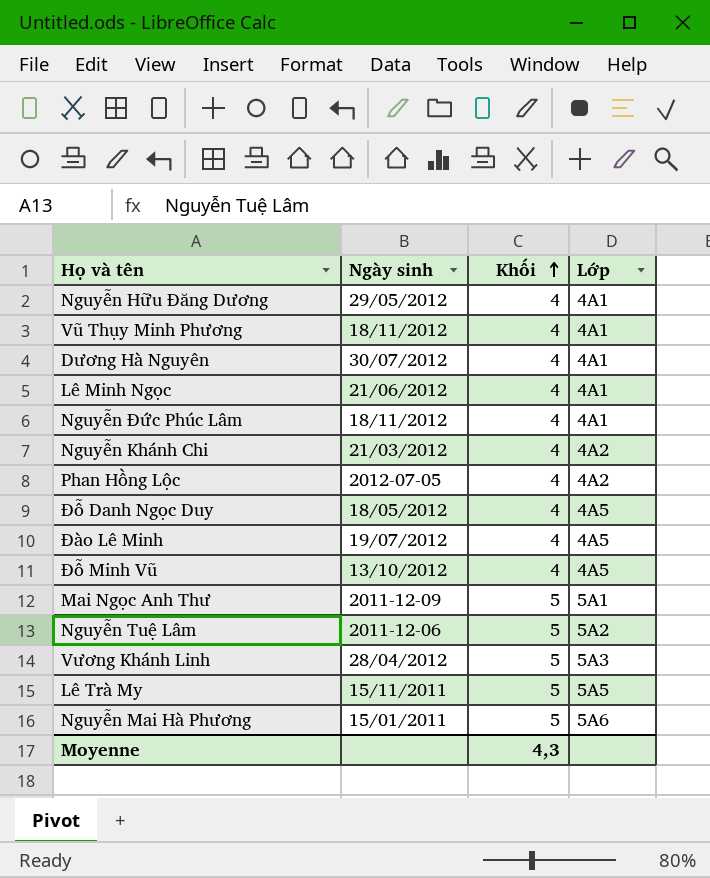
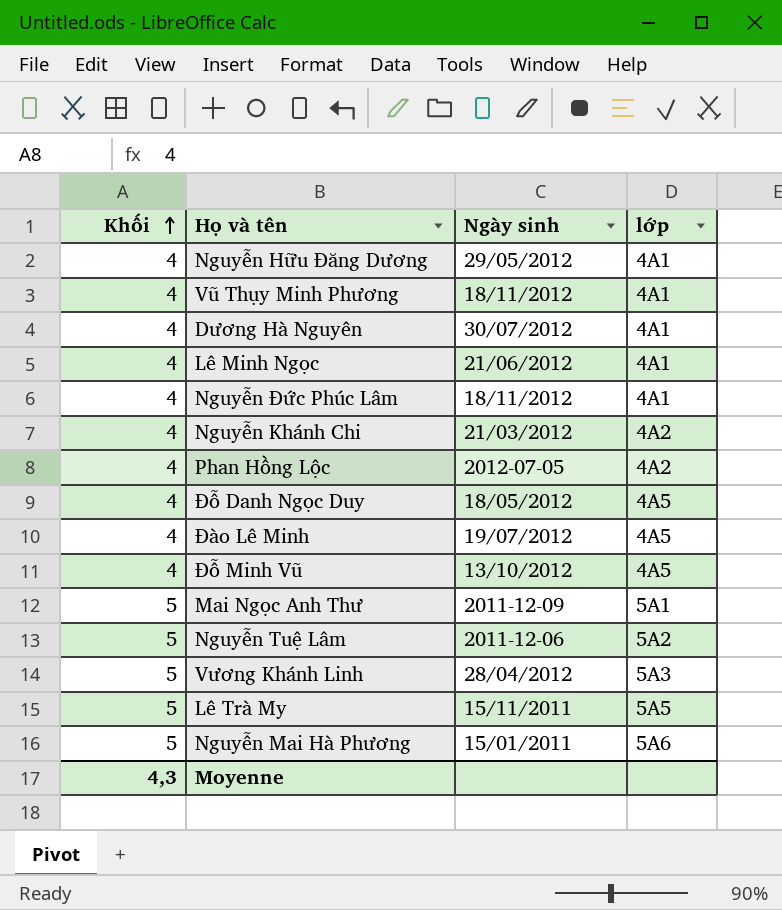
column Khối | position: 3 -> 1
column name: Lớp -> lớp

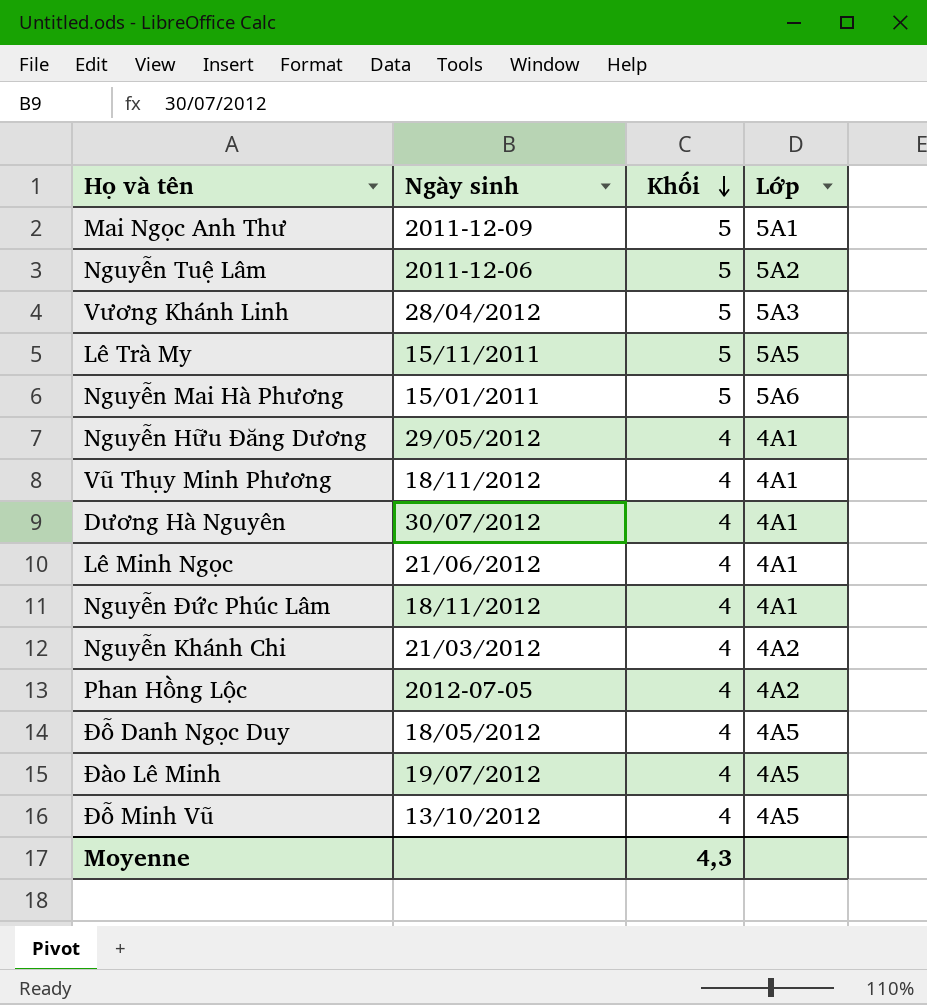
row order: Khối ascending -> Khối descending
column Khối | position: 1 -> 3
column name: lớp -> Lớp

